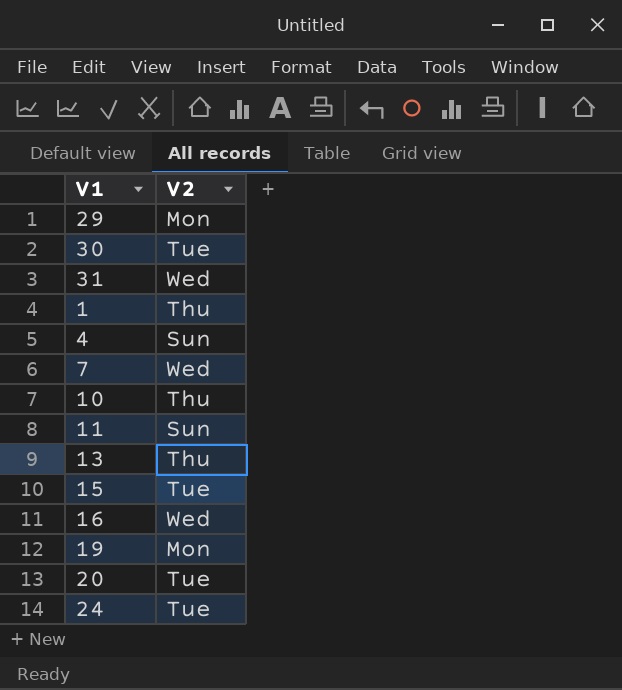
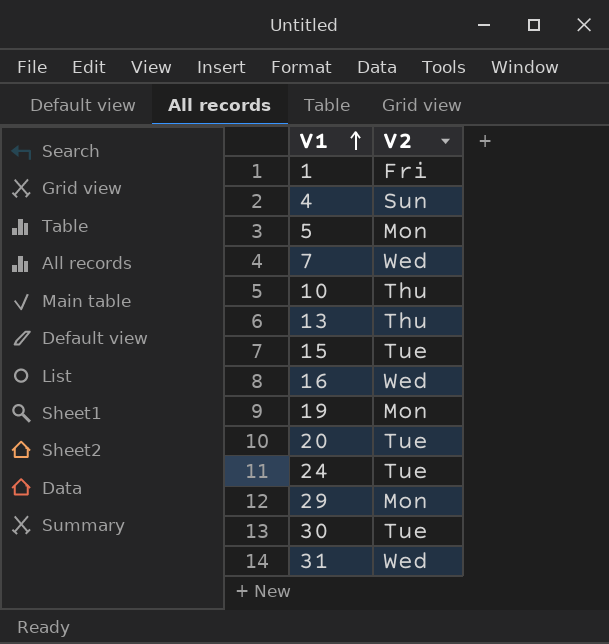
row order: none -> V1 ascending
row 11: Sun -> none
1 | V2: Thu -> Fri
row 5: none -> Mon

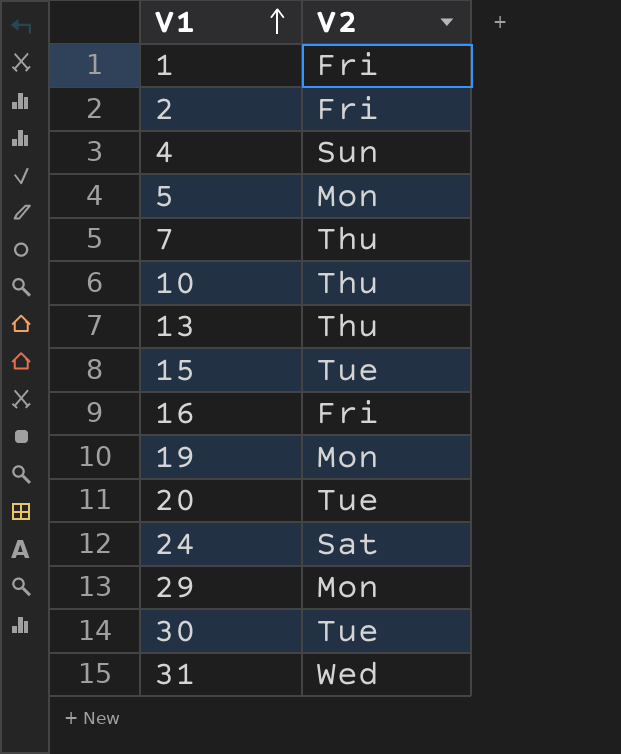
row 2: none -> Fri
7 | V2: Wed -> Thu
16 | V2: Wed -> Fri
24 | V2: Tue -> Sat

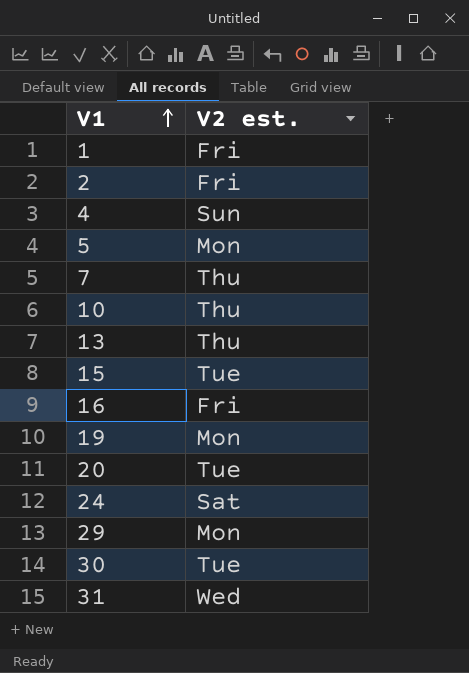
column name: V2 -> V2 est.

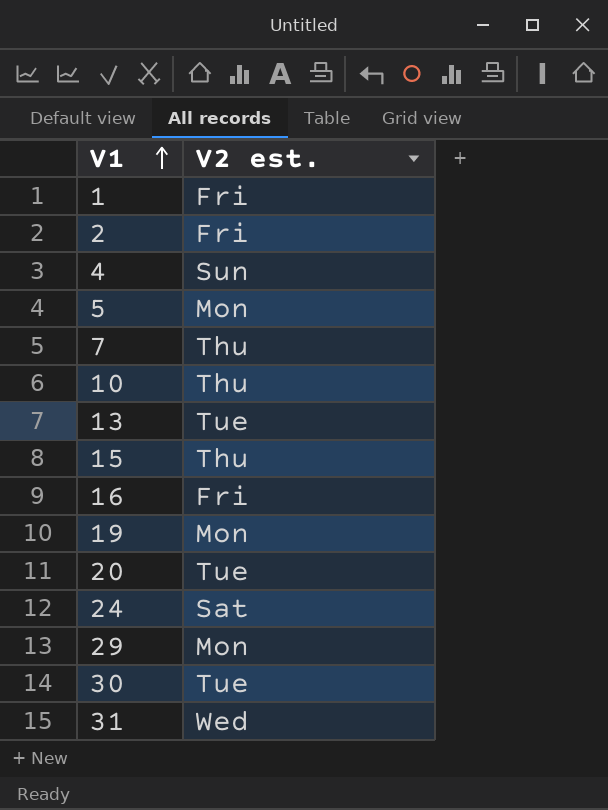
13 | V2 est.: Thu -> Tue
15 | V2 est.: Tue -> Thu

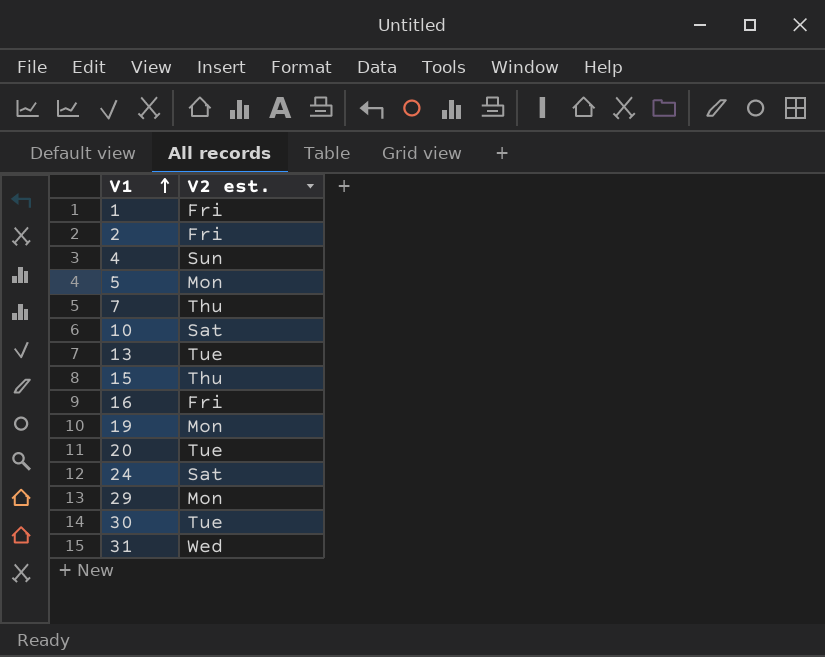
10 | V2 est.: Thu -> Sat

